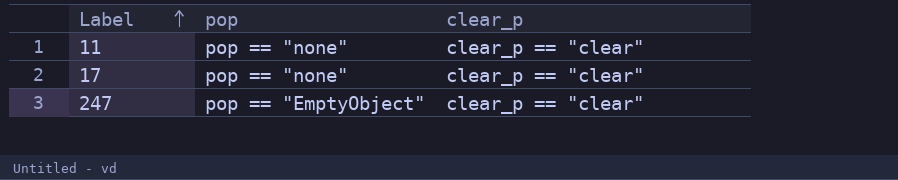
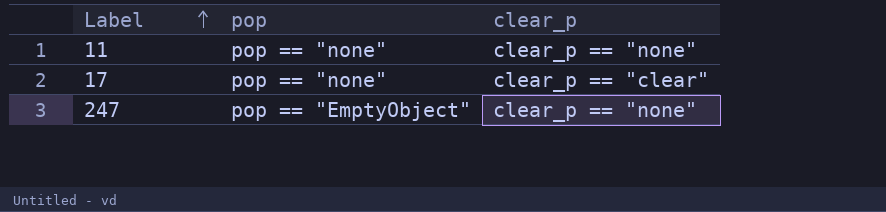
11 | clear_p: clear_p == "clear" -> clear_p == "none"
247 | clear_p: clear_p == "clear" -> clear_p == "none"

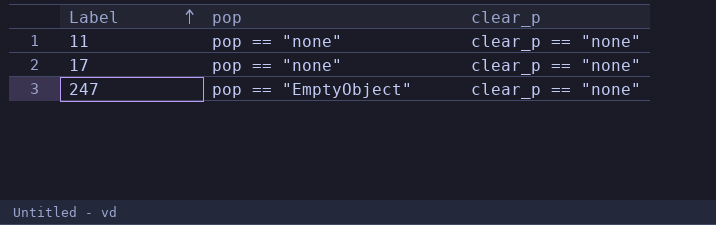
17 | clear_p: clear_p == "clear" -> clear_p == "none"

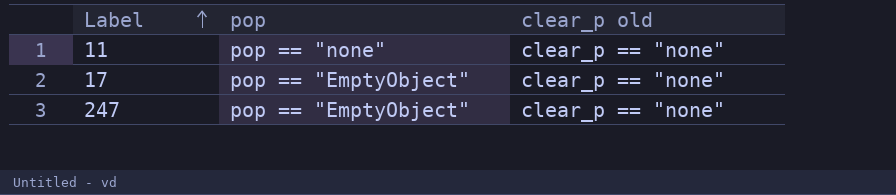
column name: clear_p -> clear_p old
17 | pop: pop == "none" -> pop == "EmptyObject"

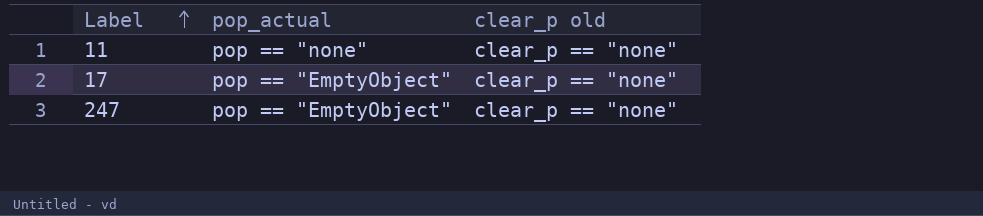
column name: pop -> pop_actual

